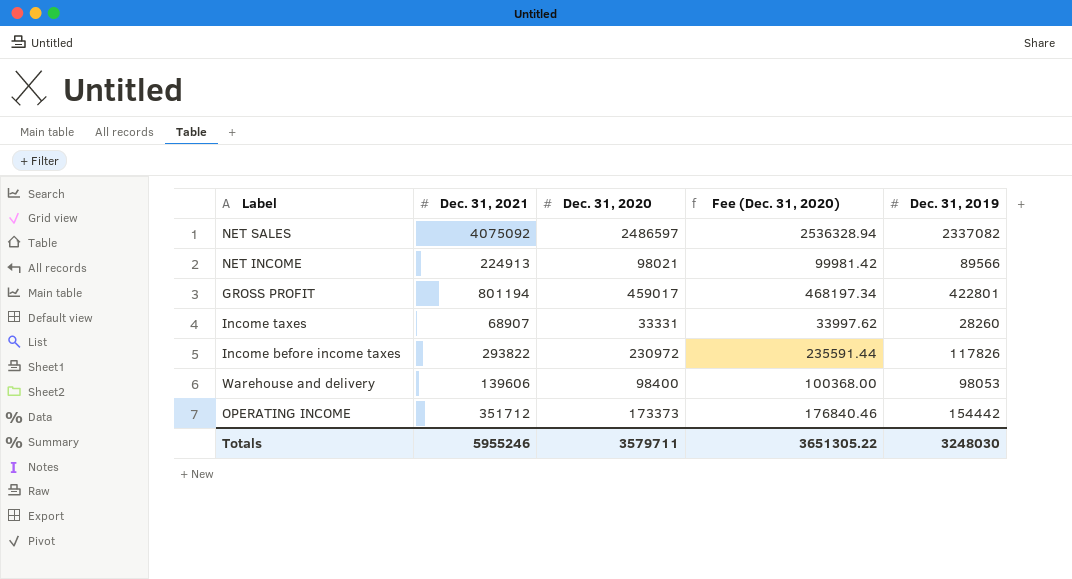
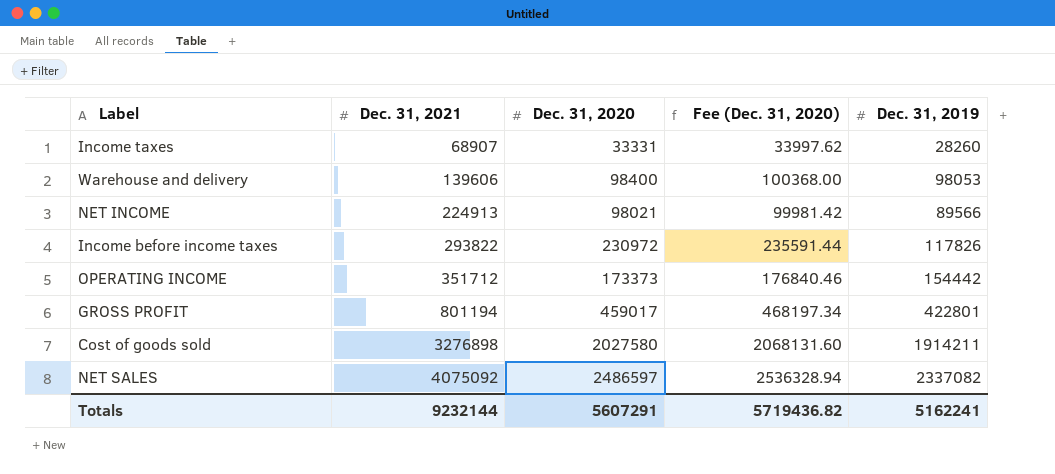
row order: none -> Dec. 31, 2021 ascending
row Cost of goods sold: none -> 3276898 | 2027580 | 2068131.60 | 1914211
Totals | Dec. 31, 2021: 5955246 -> 9232144
Totals | Dec. 31, 2020: 3579711 -> 5607291
Totals | Fee (Dec. 31, 2020): 3651305.22 -> 5719436.82
Totals | Dec. 31, 2019: 3248030 -> 5162241

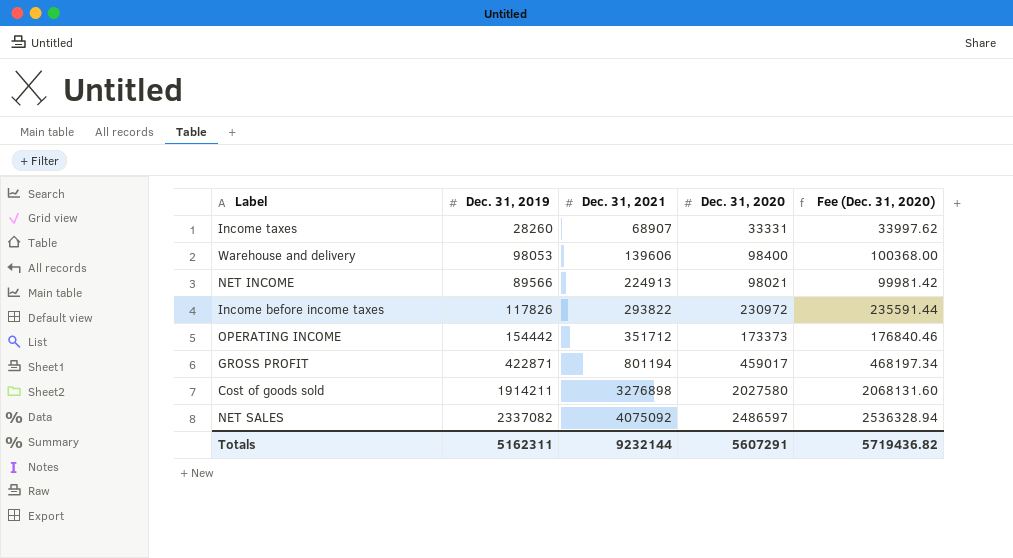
column Dec. 31, 2019 | position: 5 -> 2
GROSS PROFIT | Dec. 31, 2019: 422801 -> 422871
Totals | Dec. 31, 2019: 5162241 -> 5162311

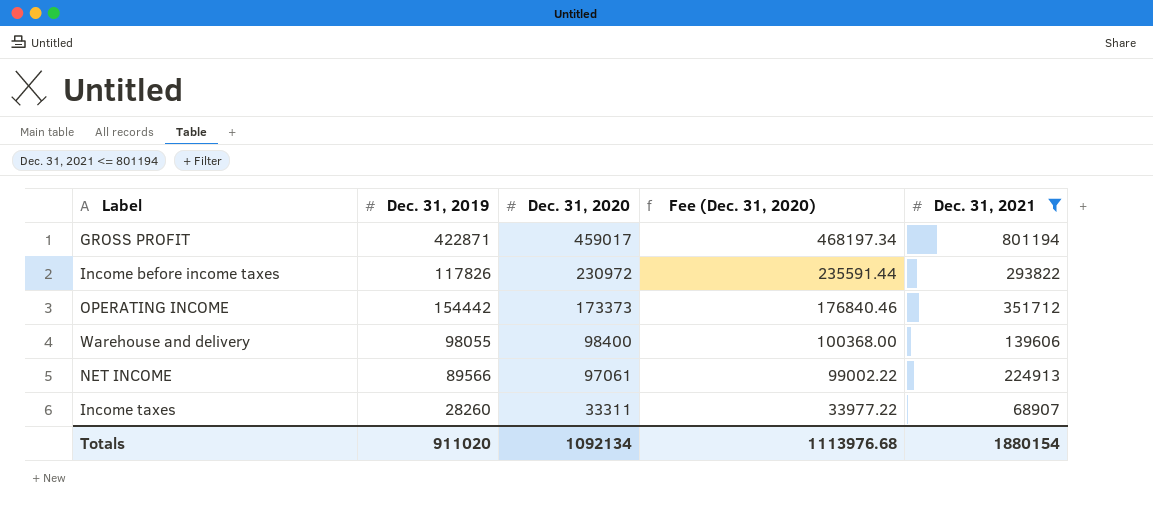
filter: none -> Dec. 31, 2021 <= 801194
row order: Dec. 31, 2021 ascending -> Dec. 31, 2020 descending
column Dec. 31, 2021 | position: 3 -> 5
Warehouse and delivery | Dec. 31, 2019: 98053 -> 98055
NET INCOME | Dec. 31, 2020: 98021 -> 97061
NET INCOME | Fee (Dec. 31, 2020): 99981.42 -> 99002.22
Income taxes | Dec. 31, 2020: 33331 -> 33311
Income taxes | Fee (Dec. 31, 2020): 33997.62 -> 33977.22
Totals | Dec. 31, 2019: 5162311 -> 911020
Totals | Dec. 31, 2020: 5607291 -> 1092134
Totals | Fee (Dec. 31, 2020): 5719436.82 -> 1113976.68
Totals | Dec. 31, 2021: 9232144 -> 1880154

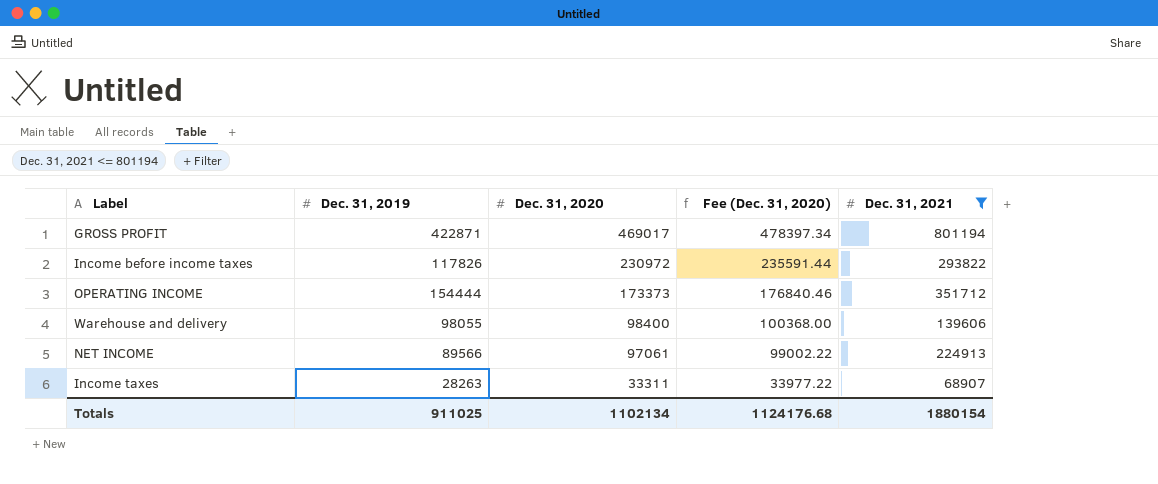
GROSS PROFIT | Dec. 31, 2020: 459017 -> 469017
GROSS PROFIT | Fee (Dec. 31, 2020): 468197.34 -> 478397.34
OPERATING INCOME | Dec. 31, 2019: 154442 -> 154444
Income taxes | Dec. 31, 2019: 28260 -> 28263
Totals | Dec. 31, 2019: 911020 -> 911025
Totals | Dec. 31, 2020: 1092134 -> 1102134
Totals | Fee (Dec. 31, 2020): 1113976.68 -> 1124176.68

